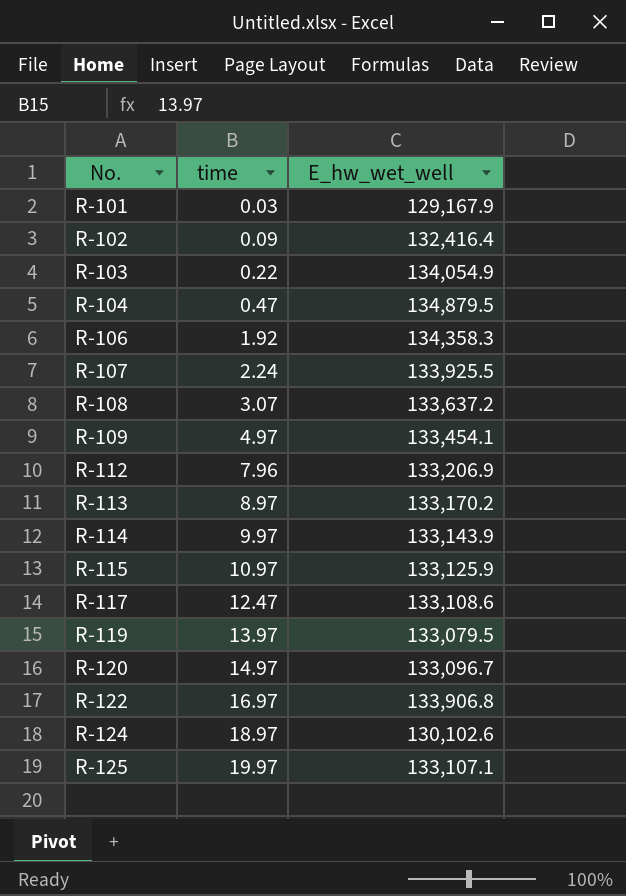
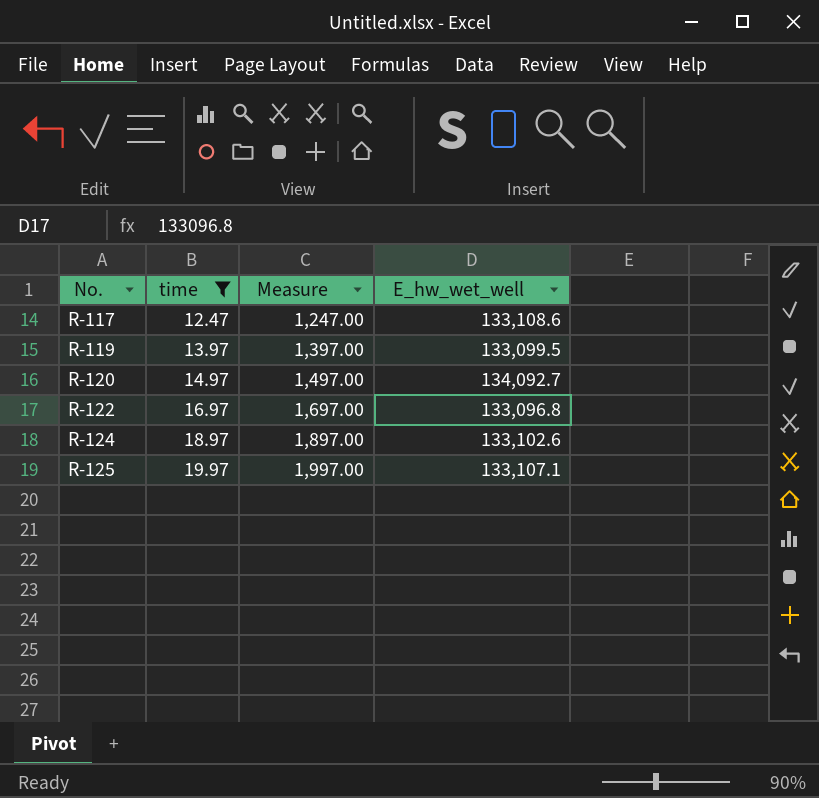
filter: none -> time >= 12.47
column Measure | formula: none -> [time] * 100
R-119 | E_hw_wet_well: 133,079.5 -> 133,099.5
R-120 | E_hw_wet_well: 133,096.7 -> 134,092.7
R-122 | E_hw_wet_well: 133,906.8 -> 133,096.8
R-124 | E_hw_wet_well: 130,102.6 -> 133,102.6

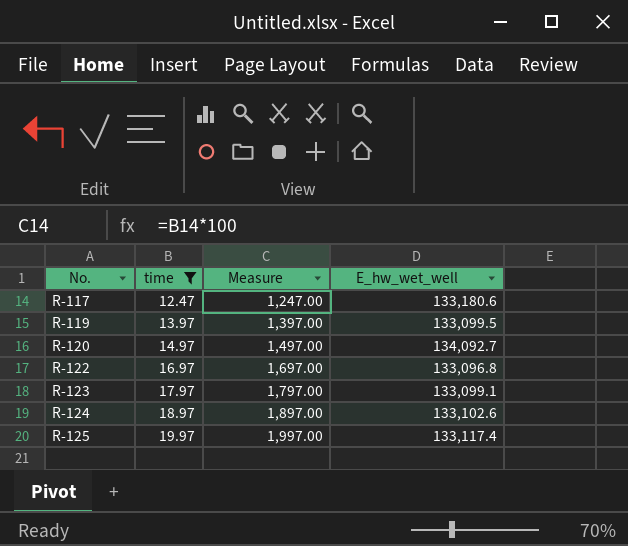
R-117 | E_hw_wet_well: 133,108.6 -> 133,180.6
row R-123: none -> 17.97 | 1,797.00 | 133,099.1
R-125 | E_hw_wet_well: 133,107.1 -> 133,117.4

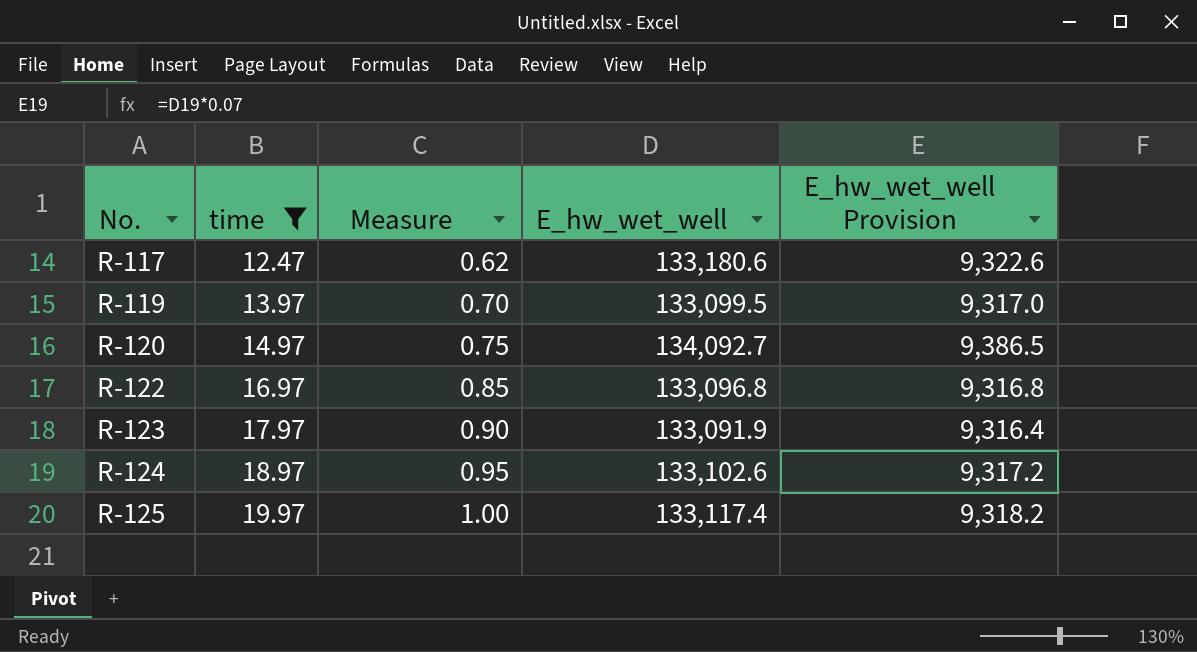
column Measure | formula: [time] * 100 -> [time] * 0.05
column E_hw_wet_well Provision | formula: none -> [E_hw_wet_well] * 0.07
R-123 | E_hw_wet_well: 133,099.1 -> 133,091.9

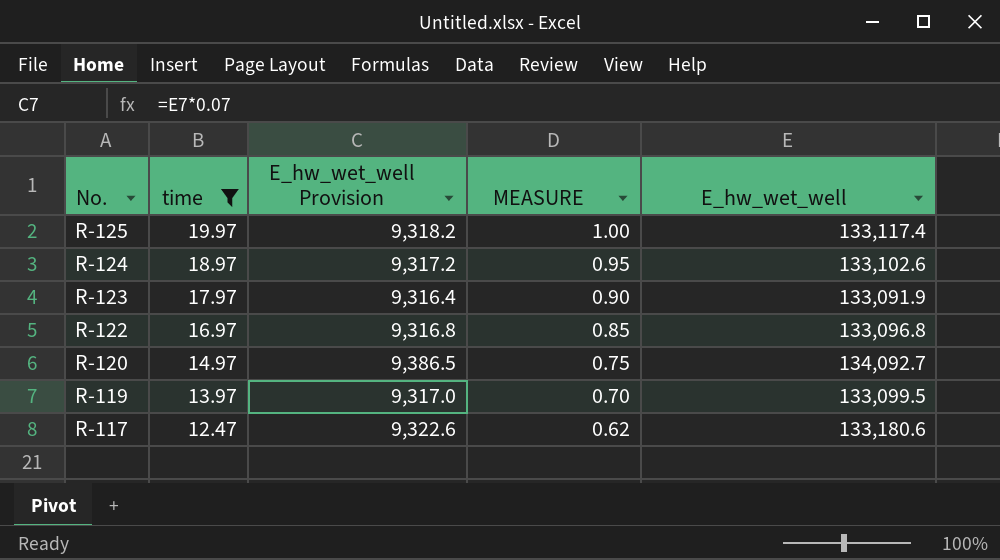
row order: No. ascending -> No. descending
column E_hw_wet_well Provision | position: 5 -> 3
column name: Measure -> MEASURE

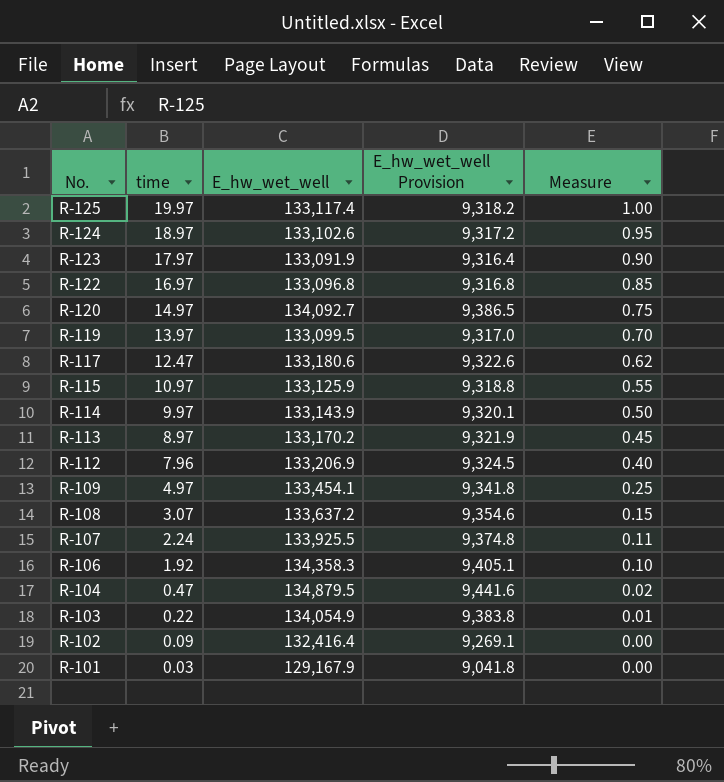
filter: time >= 12.47 -> none
column E_hw_wet_well | position: 5 -> 3
column name: MEASURE -> Measure

